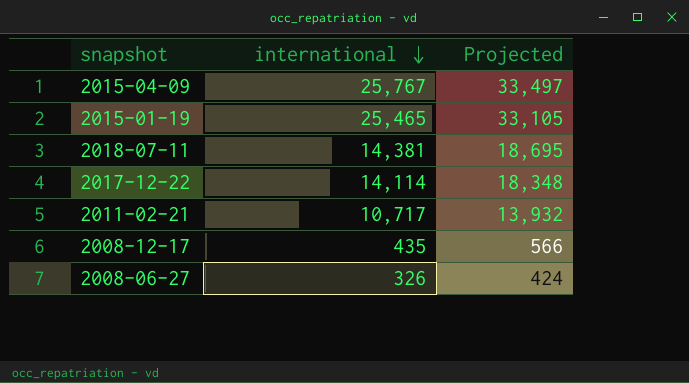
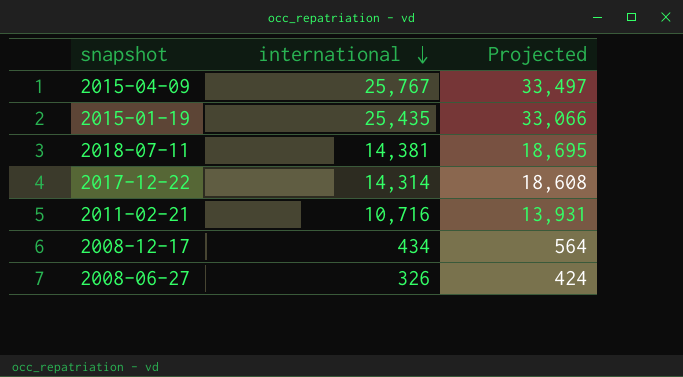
2015-01-19 | international: 25,465 -> 25,435
2015-01-19 | Projected: 33,105 -> 33,066
2017-12-22 | international: 14,114 -> 14,314
2017-12-22 | Projected: 18,348 -> 18,608
2011-02-21 | international: 10,717 -> 10,716
2011-02-21 | Projected: 13,932 -> 13,931
2008-12-17 | international: 435 -> 434
2008-12-17 | Projected: 566 -> 564

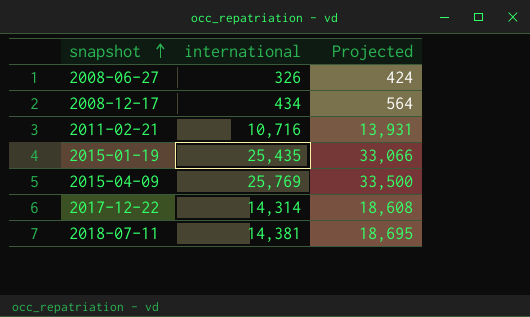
row order: international descending -> snapshot ascending
2015-04-09 | international: 25,767 -> 25,769
2015-04-09 | Projected: 33,497 -> 33,500

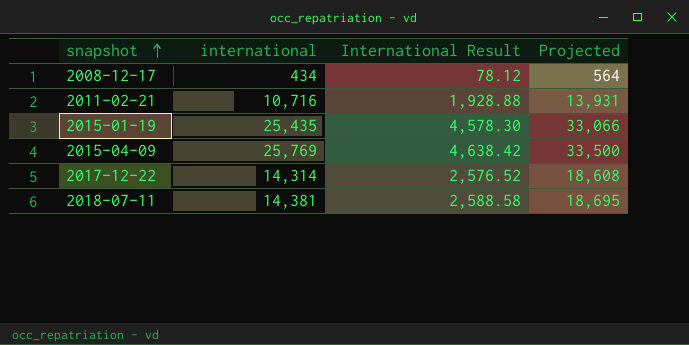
column International Result | formula: none -> [international] * 0.18
row 2008-06-27: 326 | 424 -> none

